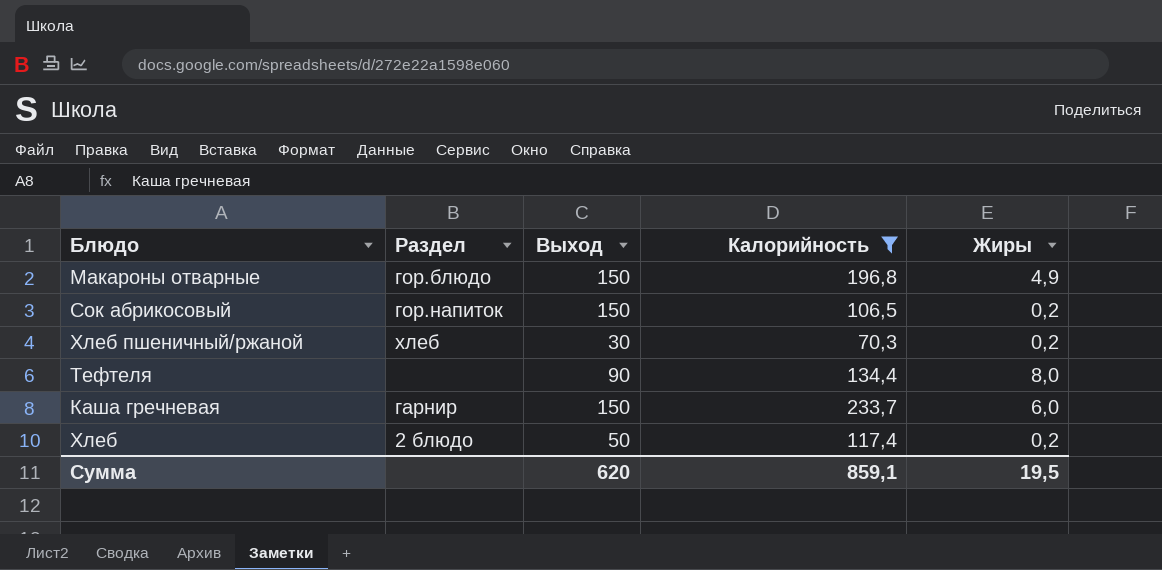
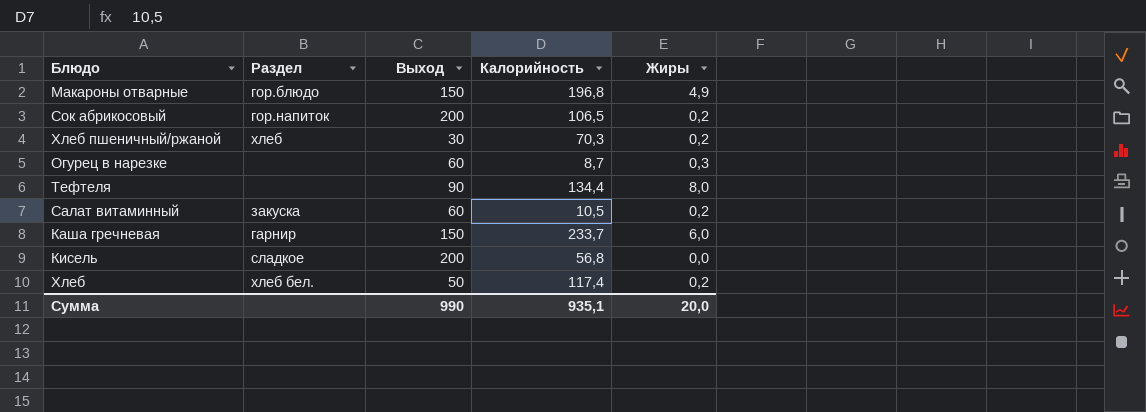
filter: Калорийность >= 70,3 -> none
Сок абрикосовый | Выход: 150 -> 200
Хлеб | Раздел: 2 блюдо -> хлеб бел.
Сумма | Выход: 620 -> 990
Сумма | Калорийность: 859,1 -> 935,1
Сумма | Жиры: 19,5 -> 20,0

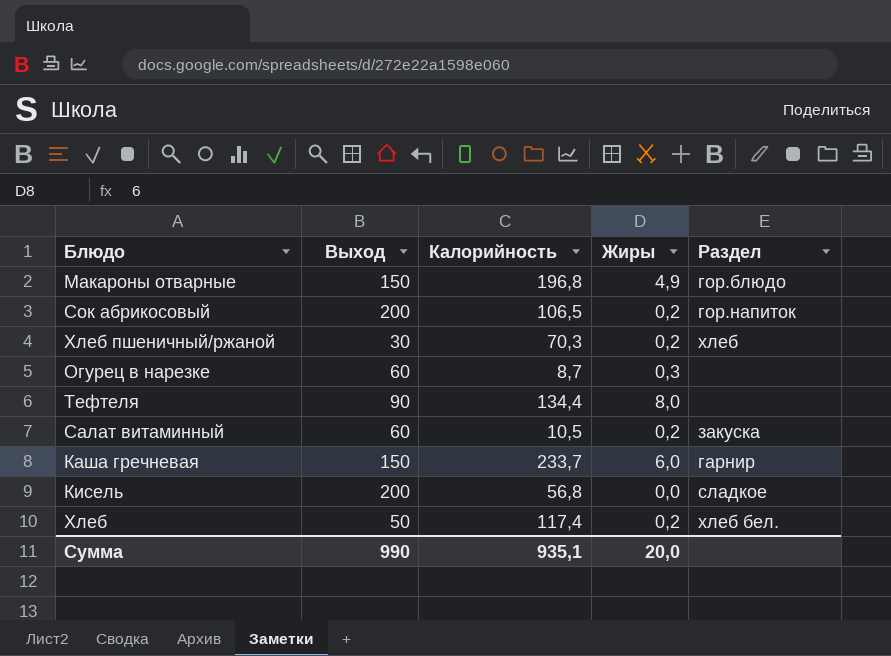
column Раздел | position: 2 -> 5

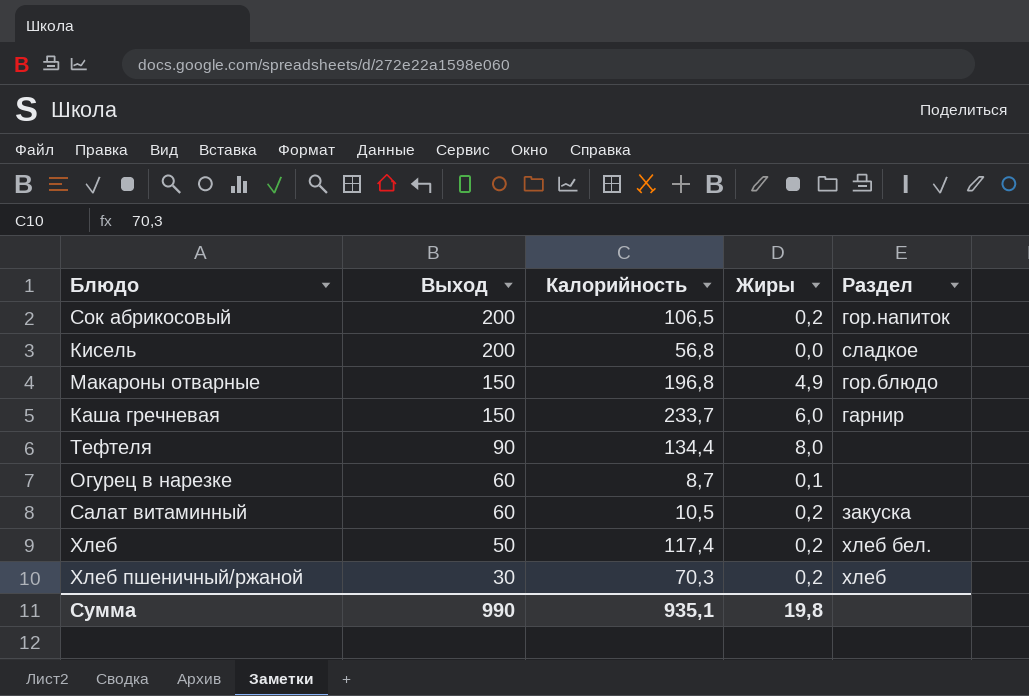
row order: none -> Выход descending
Огурец в нарезке | Жиры: 0,3 -> 0,1
Сумма | Жиры: 20,0 -> 19,8

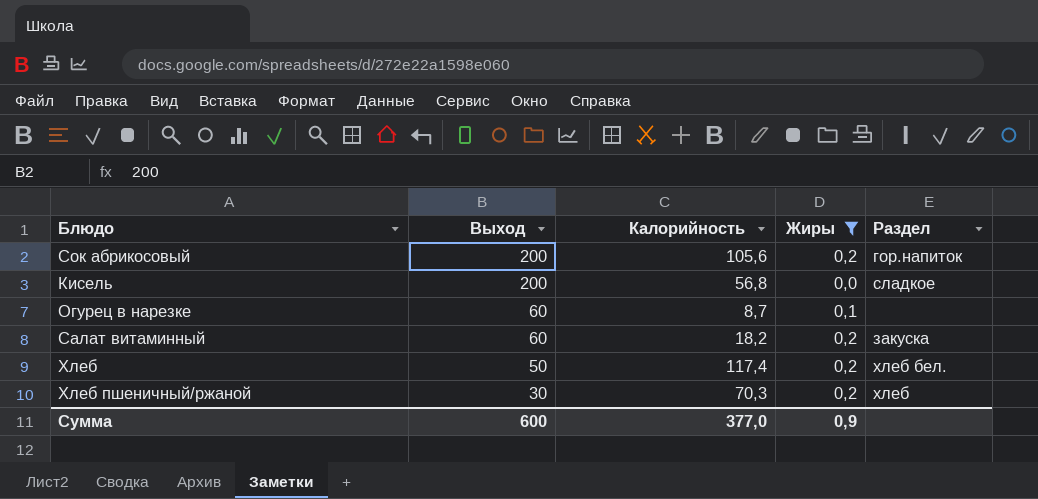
filter: none -> Жиры <= 0,2
Сок абрикосовый | Калорийность: 106,5 -> 105,6
Салат витаминный | Калорийность: 10,5 -> 18,2
Сумма | Выход: 990 -> 600
Сумма | Калорийность: 935,1 -> 377,0
Сумма | Жиры: 19,8 -> 0,9

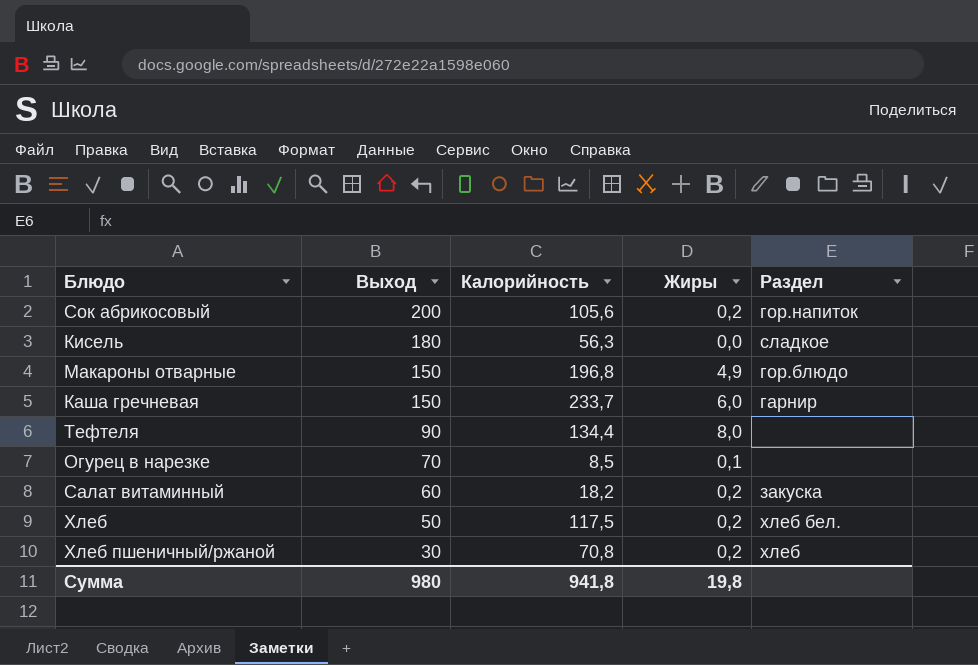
filter: Жиры <= 0,2 -> none
Кисель | Выход: 200 -> 180
Кисель | Калорийность: 56,8 -> 56,3
Огурец в нарезке | Выход: 60 -> 70
Огурец в нарезке | Калорийность: 8,7 -> 8,5
Хлеб | Калорийность: 117,4 -> 117,5
Хлеб пшеничный/ржаной | Калорийность: 70,3 -> 70,8
Сумма | Выход: 600 -> 980
Сумма | Калорийность: 377,0 -> 941,8
Сумма | Жиры: 0,9 -> 19,8

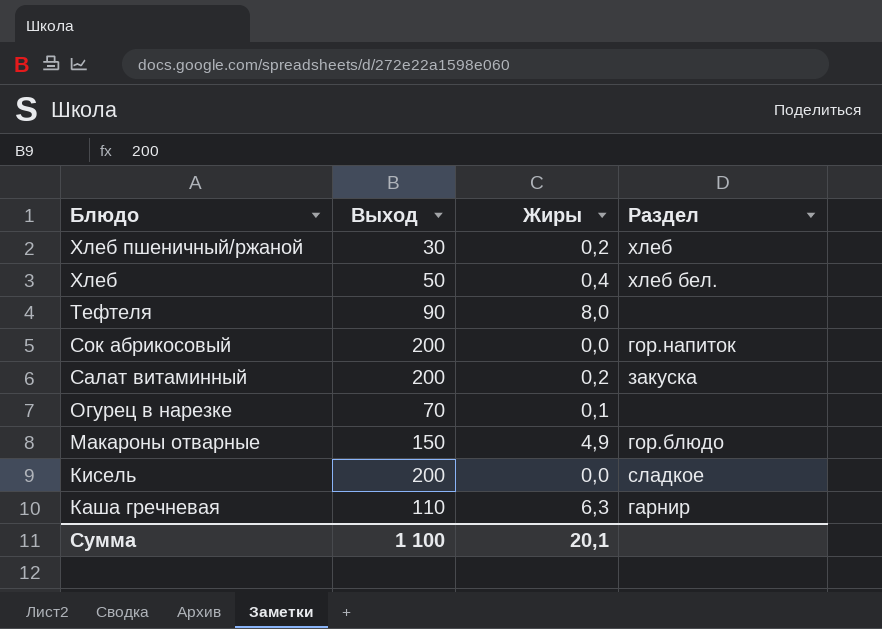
row order: Выход descending -> Блюдо descending
column Калорийность | position: 3 -> none
Хлеб | Жиры: 0,2 -> 0,4
Сок абрикосовый | Жиры: 0,2 -> 0,0
Салат витаминный | Выход: 60 -> 200
Кисель | Выход: 180 -> 200
Каша гречневая | Выход: 150 -> 110
Каша гречневая | Жиры: 6,0 -> 6,3
Сумма | Выход: 980 -> 1 100
Сумма | Жиры: 19,8 -> 20,1

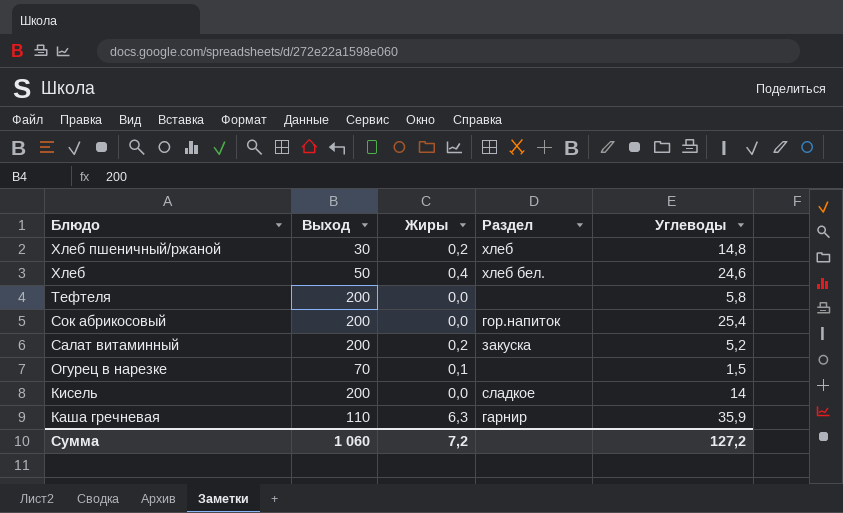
column Углеводы | position: none -> 5
row Макароны отварные: 150 | 4,9 | гор.блюдо -> none
Тефтеля | Выход: 90 -> 200
Тефтеля | Жиры: 8,0 -> 0,0
Сумма | Выход: 1 100 -> 1 060
Сумма | Жиры: 20,1 -> 7,2

